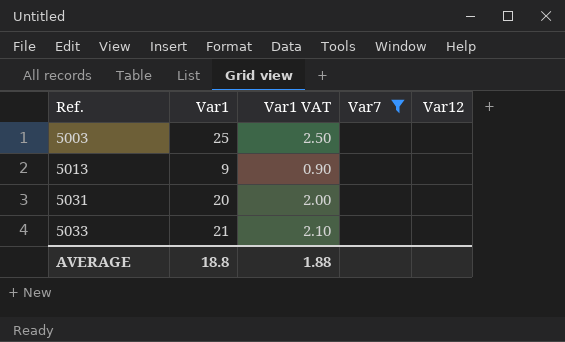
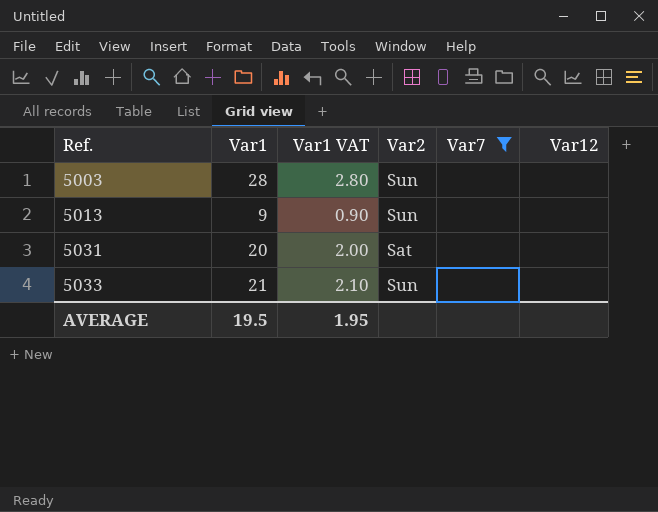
column Var2 | position: none -> 4
5003 | Var1: 25 -> 28
5003 | Var1 VAT: 2.50 -> 2.80
AVERAGE | Var1: 18.8 -> 19.5
AVERAGE | Var1 VAT: 1.88 -> 1.95

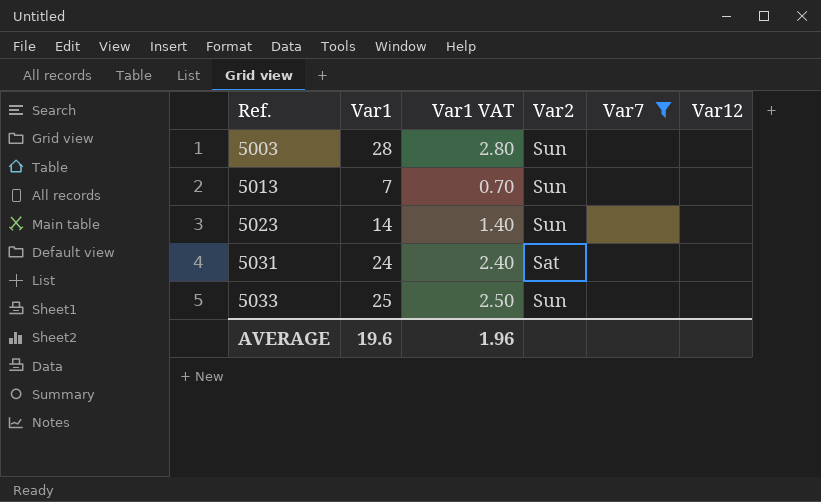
5013 | Var1: 9 -> 7
5013 | Var1 VAT: 0.90 -> 0.70
row 5023: none -> 14 | 1.40 | Sun | none | none
5031 | Var1: 20 -> 24
5031 | Var1 VAT: 2.00 -> 2.40
5033 | Var1: 21 -> 25
5033 | Var1 VAT: 2.10 -> 2.50
AVERAGE | Var1: 19.5 -> 19.6
AVERAGE | Var1 VAT: 1.95 -> 1.96

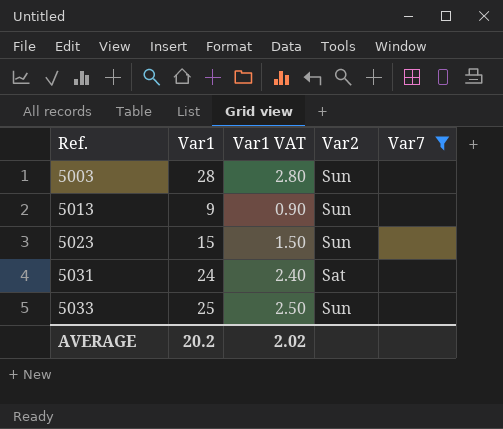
column Var12 | position: 6 -> none
5013 | Var1: 7 -> 9
5013 | Var1 VAT: 0.70 -> 0.90
5023 | Var1: 14 -> 15
5023 | Var1 VAT: 1.40 -> 1.50
AVERAGE | Var1: 19.6 -> 20.2
AVERAGE | Var1 VAT: 1.96 -> 2.02

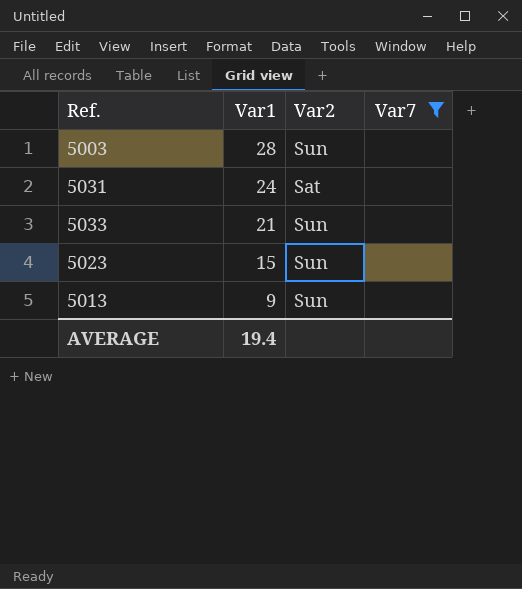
row order: Ref. ascending -> Var1 descending
column Var1 VAT | formula: [Var1] * 0.1 -> none
5033 | Var1: 25 -> 21
AVERAGE | Var1: 20.2 -> 19.4

